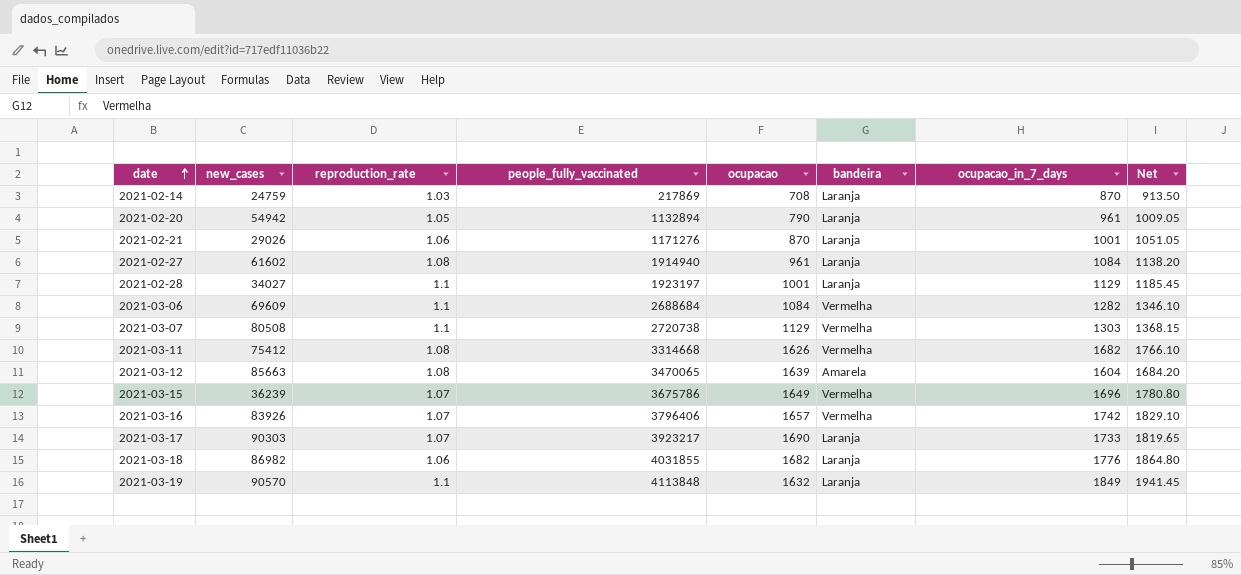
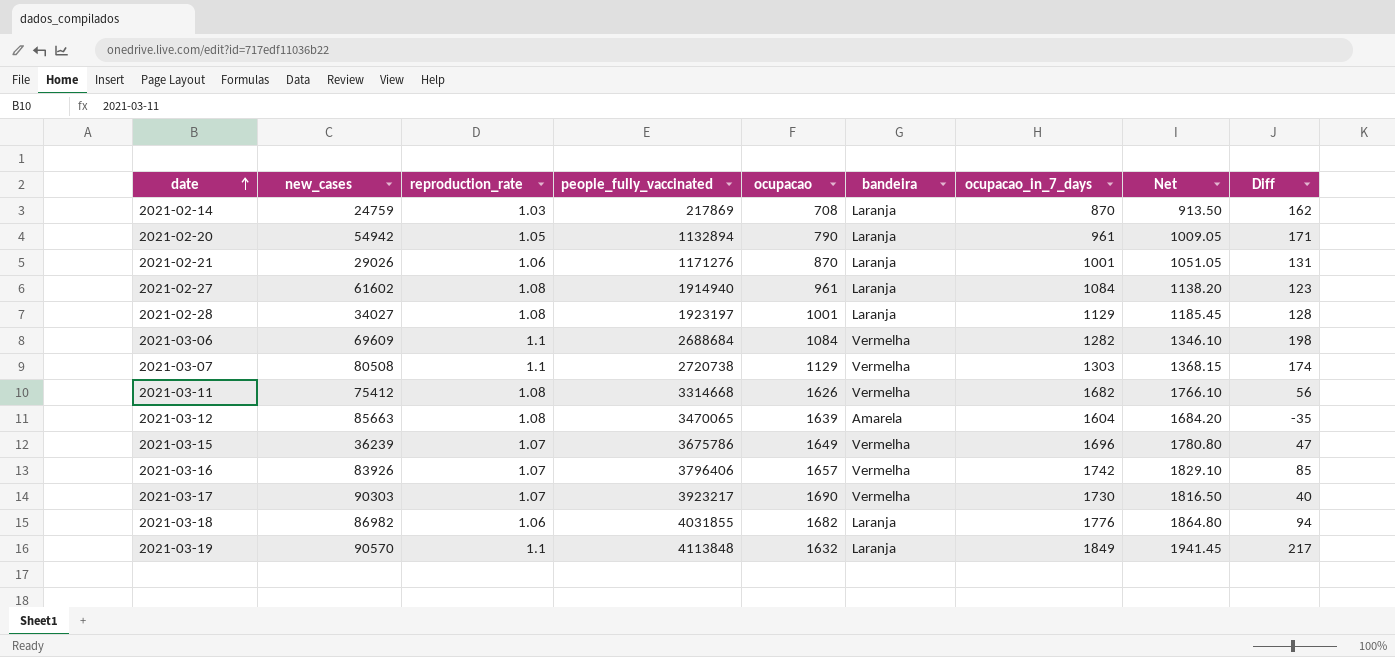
column Diff | formula: none -> [ocupacao_in_7_days] - [ocupacao]
2021-02-28 | reproduction_rate: 1.1 -> 1.08
2021-03-17 | bandeira: Laranja -> Vermelha
2021-03-17 | ocupacao_in_7_days: 1733 -> 1730
2021-03-17 | Net: 1819.65 -> 1816.50

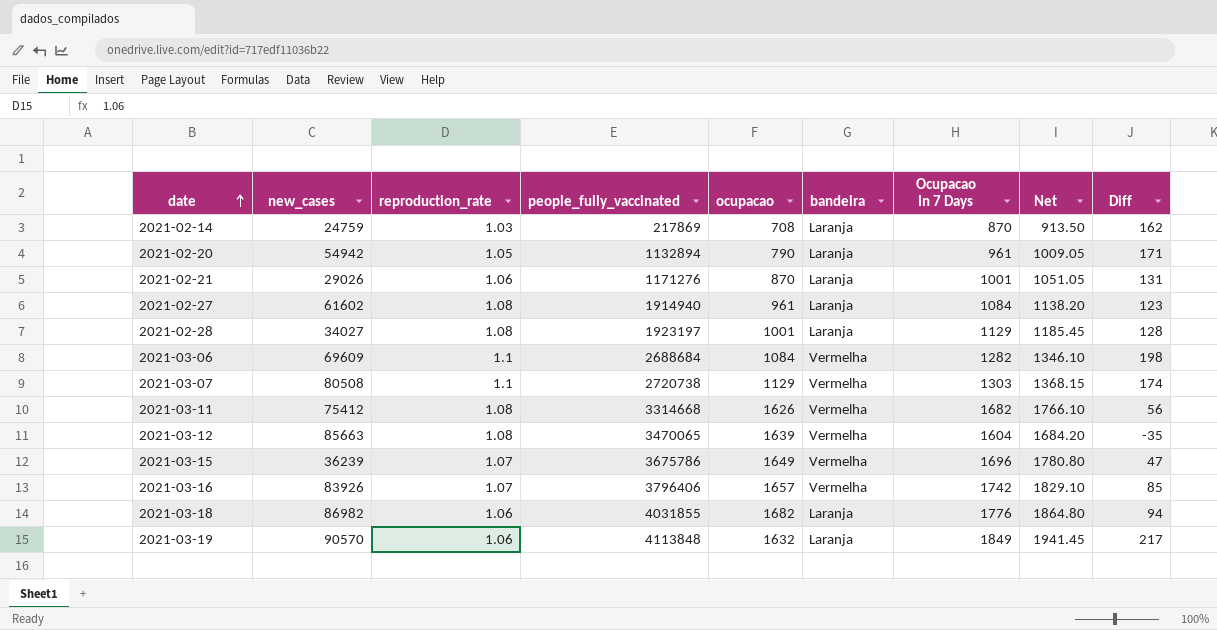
column name: ocupacao_in_7_days -> Ocupacao In 7 Days
row 2021-03-17: 90303 | 1.07 | 3923217 | 1690 | Vermelha | 1730 | 1816.50 | 40 -> none
2021-03-12 | bandeira: Amarela -> Vermelha
2021-03-19 | reproduction_rate: 1.1 -> 1.06

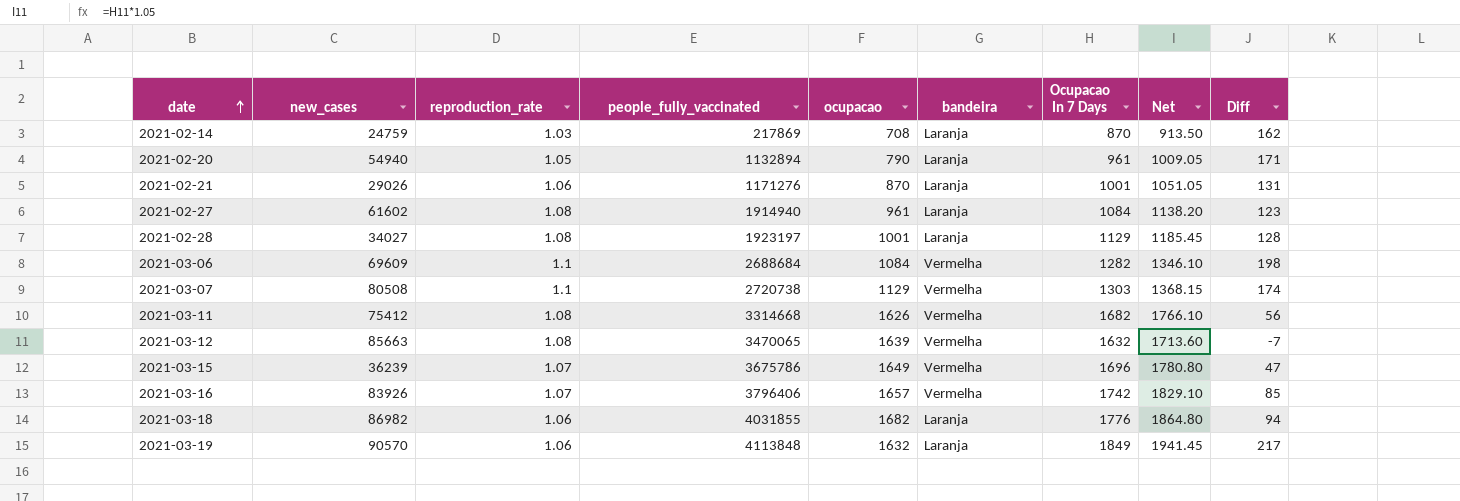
2021-02-20 | new_cases: 54942 -> 54940
2021-03-12 | Ocupacao In 7 Days: 1604 -> 1632
2021-03-12 | Net: 1684.20 -> 1713.60
2021-03-12 | Diff: -35 -> -7

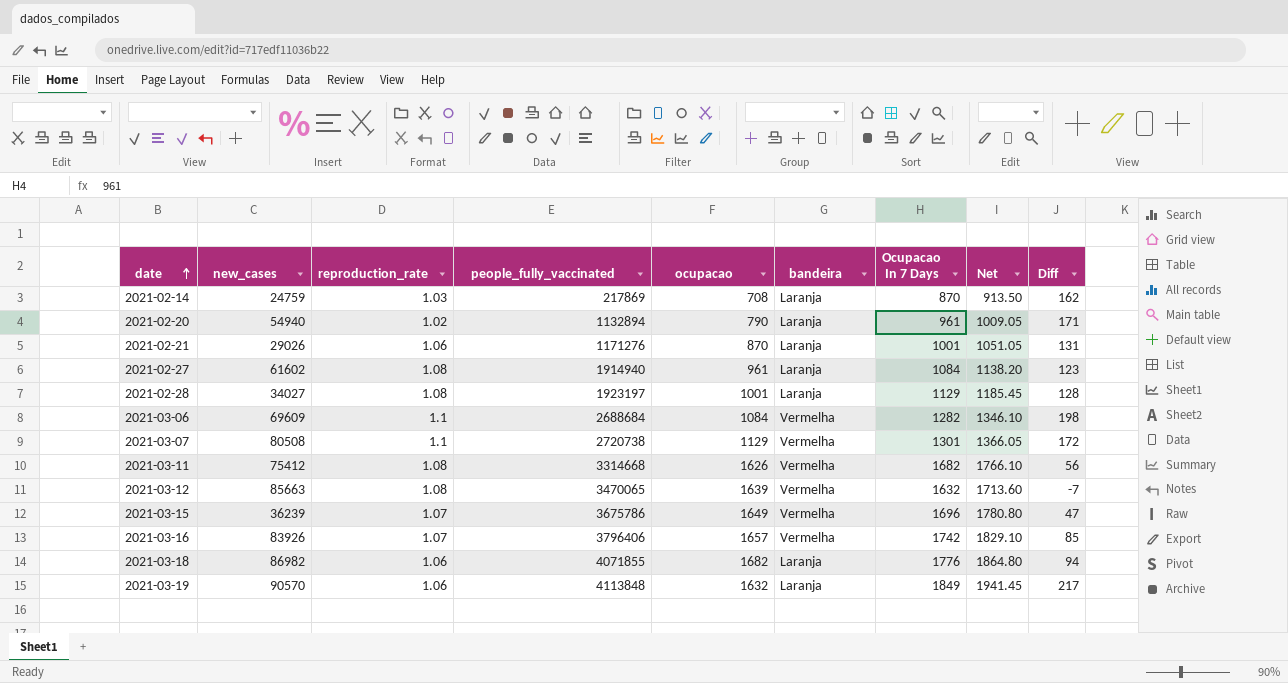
2021-02-20 | reproduction_rate: 1.05 -> 1.02
2021-03-07 | Ocupacao In 7 Days: 1303 -> 1301
2021-03-07 | Net: 1368.15 -> 1366.05
2021-03-07 | Diff: 174 -> 172
2021-03-18 | people_fully_vaccinated: 4031855 -> 4071855

